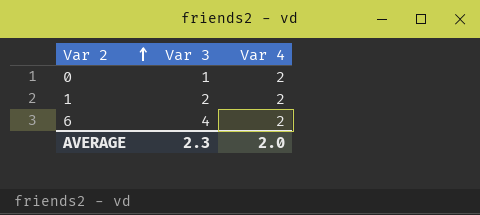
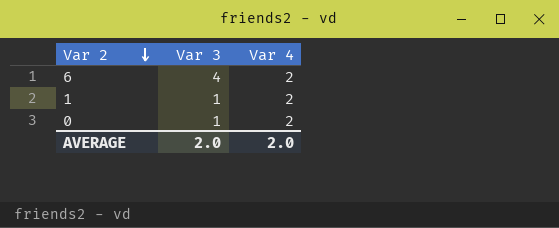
row order: Var 2 ascending -> Var 2 descending
1 | Var 3: 2 -> 1
AVERAGE | Var 3: 2.3 -> 2.0

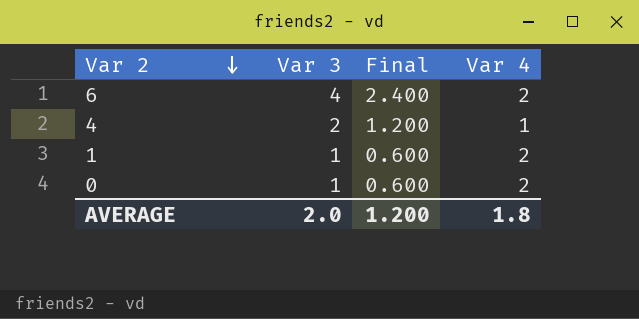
column Final | formula: none -> [Var 3] * 0.6
row 4: none -> 2 | 1.200 | 1
AVERAGE | Var 4: 2.0 -> 1.8

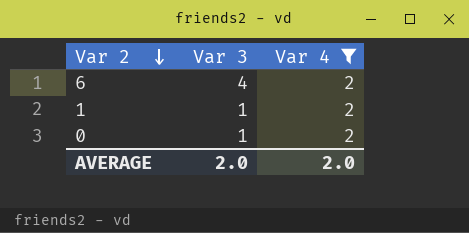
filter: none -> Var 4 = 2
column Final | formula: [Var 3] * 0.6 -> none
AVERAGE | Var 4: 1.8 -> 2.0

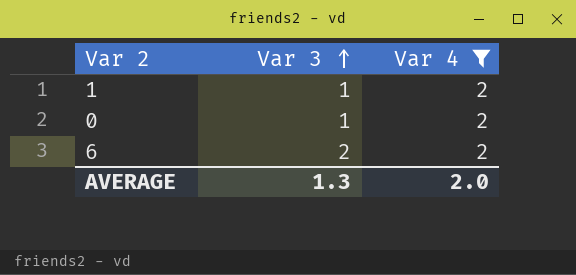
row order: Var 2 descending -> Var 3 ascending
6 | Var 3: 4 -> 2
AVERAGE | Var 3: 2.0 -> 1.3

